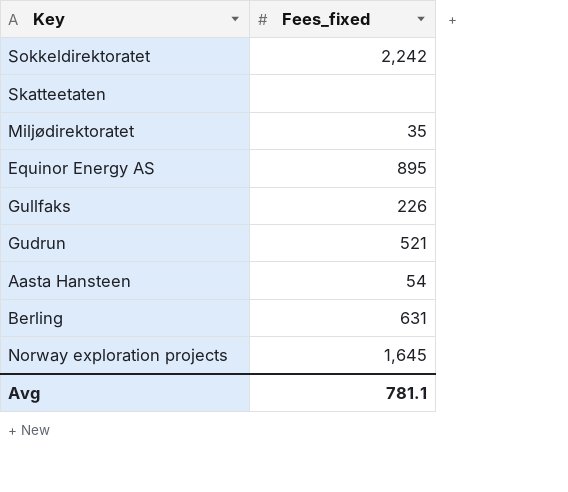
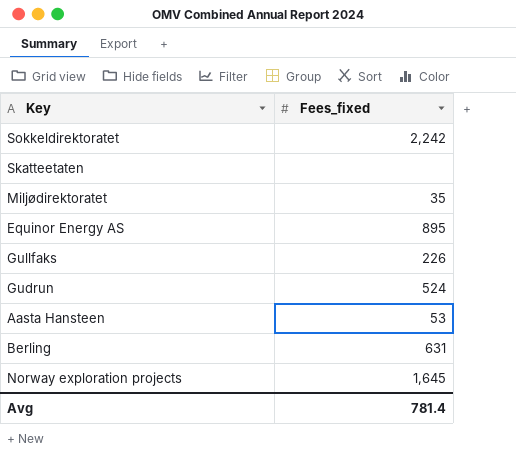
Gudrun | Fees_fixed: 521 -> 524
Aasta Hansteen | Fees_fixed: 54 -> 53
Avg | Fees_fixed: 781.1 -> 781.4

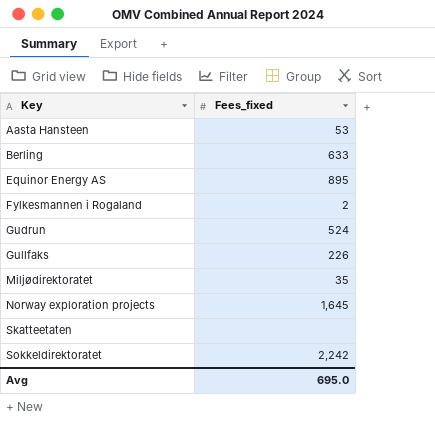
row order: none -> Key ascending
Berling | Fees_fixed: 631 -> 633
row Fylkesmannen i Rogaland: none -> 2
Avg | Fees_fixed: 781.4 -> 695.0

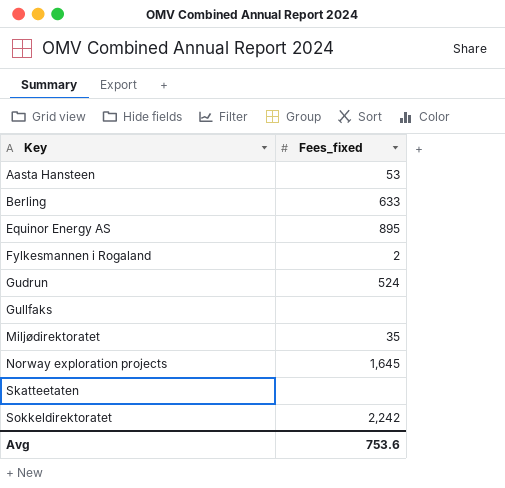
Gullfaks | Fees_fixed: 226 -> none
Avg | Fees_fixed: 695.0 -> 753.6

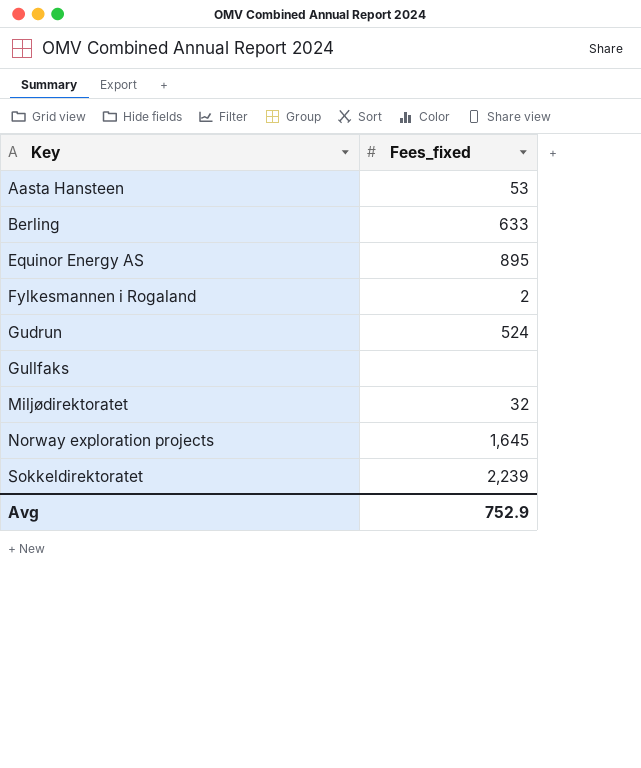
row Skatteetaten: none -> none
Miljødirektoratet | Fees_fixed: 35 -> 32
Sokkeldirektoratet | Fees_fixed: 2,242 -> 2,239
Avg | Fees_fixed: 753.6 -> 752.9

